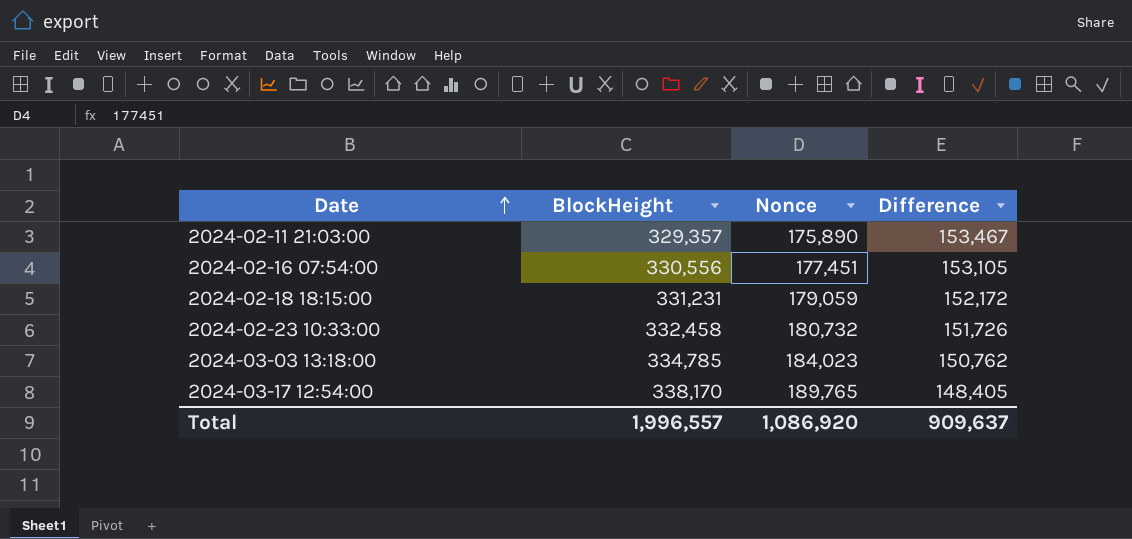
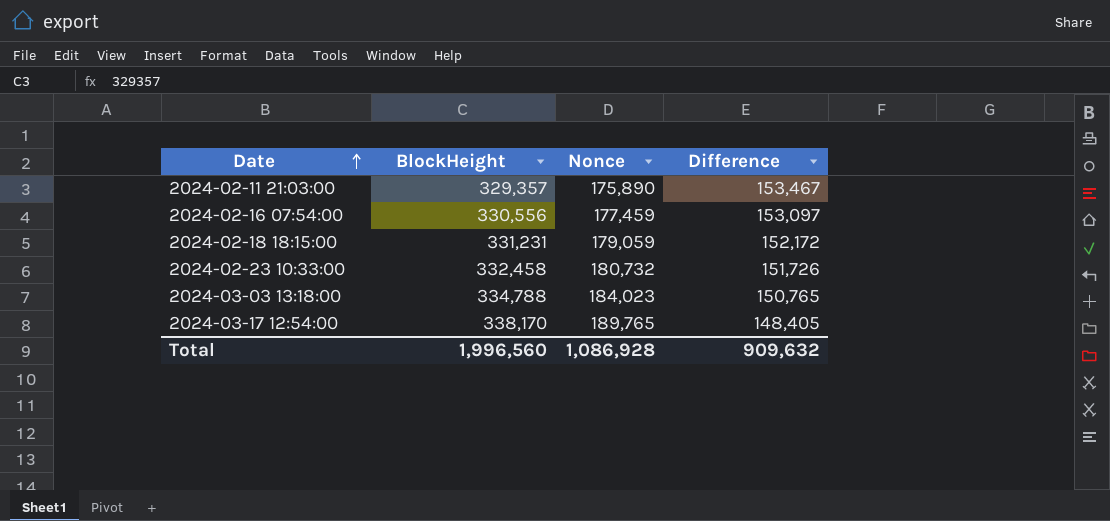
2024-02-16 07:54:00 | Nonce: 177,451 -> 177,459
2024-02-16 07:54:00 | Difference: 153,105 -> 153,097
2024-03-03 13:18:00 | BlockHeight: 334,785 -> 334,788
2024-03-03 13:18:00 | Difference: 150,762 -> 150,765
Total | BlockHeight: 1,996,557 -> 1,996,560
Total | Nonce: 1,086,920 -> 1,086,928
Total | Difference: 909,637 -> 909,632

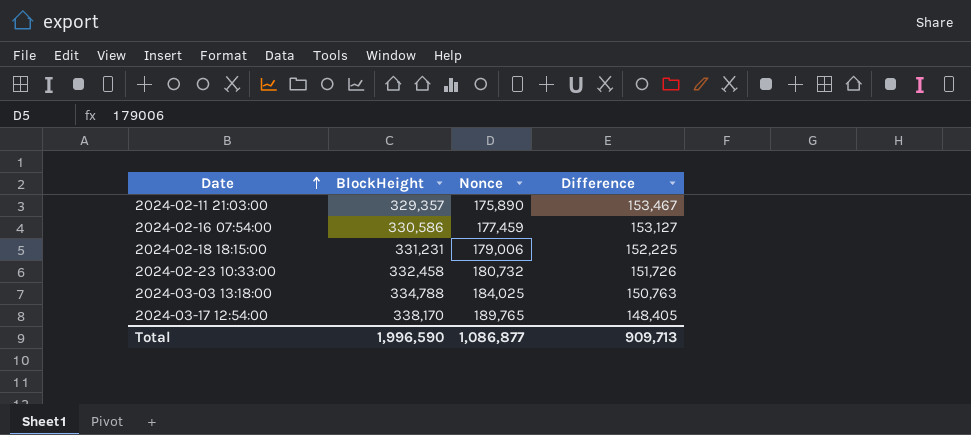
2024-02-16 07:54:00 | BlockHeight: 330,556 -> 330,586
2024-02-16 07:54:00 | Difference: 153,097 -> 153,127
2024-02-18 18:15:00 | Nonce: 179,059 -> 179,006
2024-02-18 18:15:00 | Difference: 152,172 -> 152,225
2024-03-03 13:18:00 | Nonce: 184,023 -> 184,025
2024-03-03 13:18:00 | Difference: 150,765 -> 150,763
Total | BlockHeight: 1,996,560 -> 1,996,590
Total | Nonce: 1,086,928 -> 1,086,877
Total | Difference: 909,632 -> 909,713

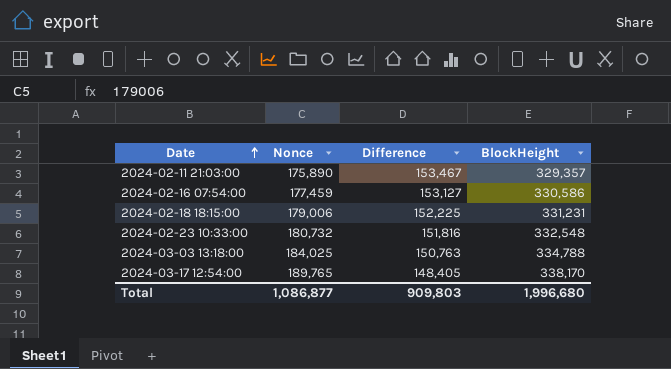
column BlockHeight | position: 2 -> 4
2024-02-23 10:33:00 | Difference: 151,726 -> 151,816
2024-02-23 10:33:00 | BlockHeight: 332,458 -> 332,548
Total | Difference: 909,713 -> 909,803
Total | BlockHeight: 1,996,590 -> 1,996,680

